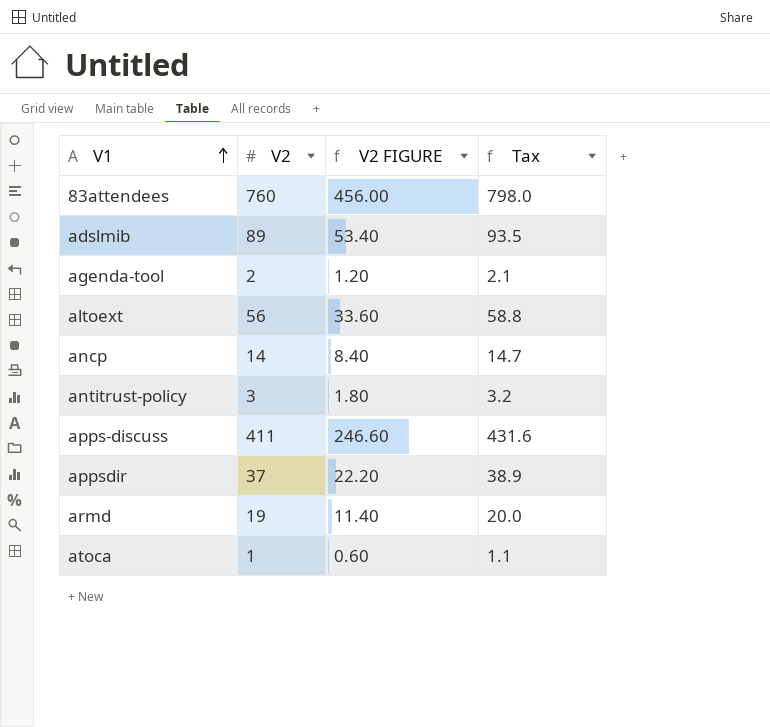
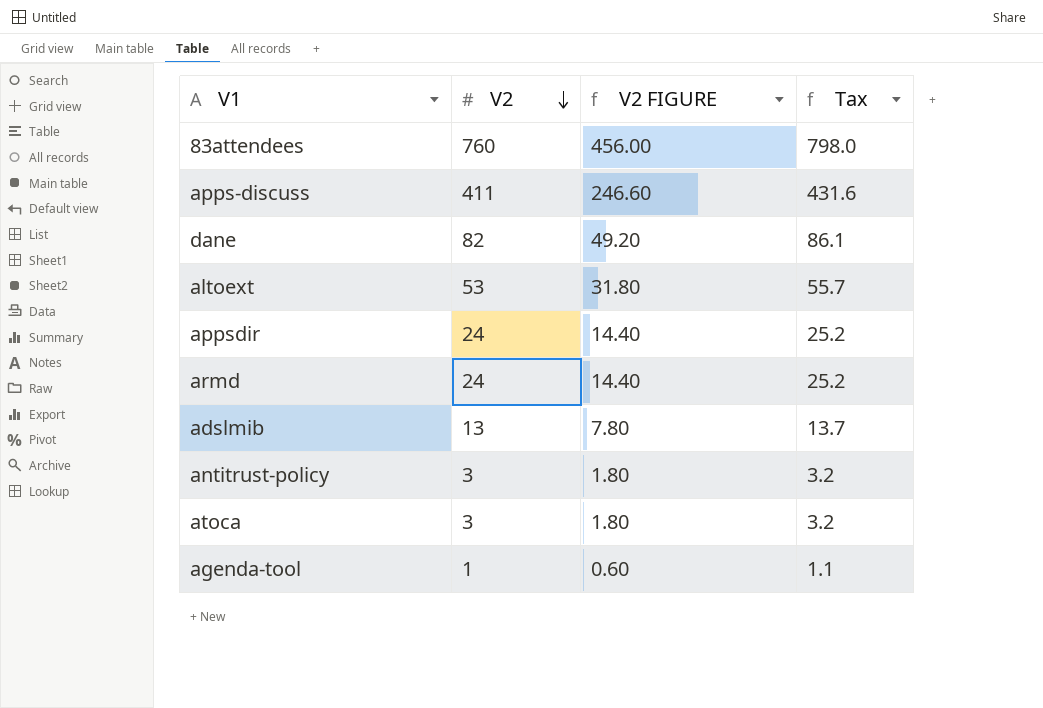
row order: V1 ascending -> V2 descending
row ancp: 14 | 8.40 | 14.7 -> none
row dane: none -> 82 | 49.20 | 86.1
altoext | V2: 56 -> 53
altoext | V2 FIGURE: 33.60 -> 31.80
altoext | Tax: 58.8 -> 55.7
appsdir | V2: 37 -> 24
appsdir | V2 FIGURE: 22.20 -> 14.40
appsdir | Tax: 38.9 -> 25.2
armd | V2: 19 -> 24
armd | V2 FIGURE: 11.40 -> 14.40
armd | Tax: 20.0 -> 25.2
adslmib | V2: 89 -> 13
adslmib | V2 FIGURE: 53.40 -> 7.80
adslmib | Tax: 93.5 -> 13.7
atoca | V2: 1 -> 3
atoca | V2 FIGURE: 0.60 -> 1.80
atoca | Tax: 1.1 -> 3.2
agenda-tool | V2: 2 -> 1
agenda-tool | V2 FIGURE: 1.20 -> 0.60
agenda-tool | Tax: 2.1 -> 1.1

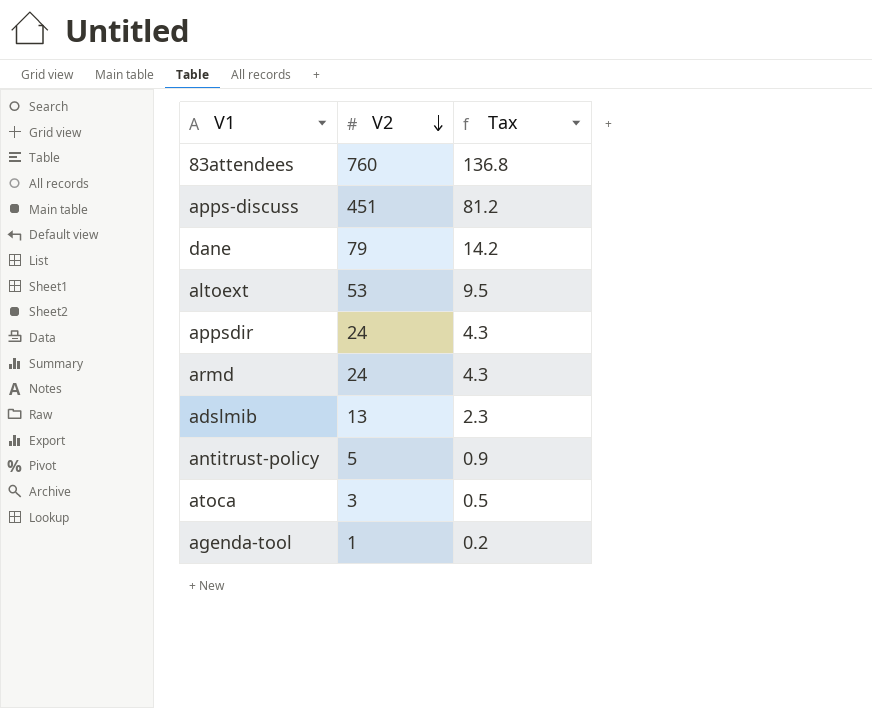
column V2 FIGURE | formula: [V2] * 0.6 -> none
column Tax | formula: [V2] * 1.05 -> [V2] * 0.18
apps-discuss | V2: 411 -> 451
dane | V2: 82 -> 79
antitrust-policy | V2: 3 -> 5

